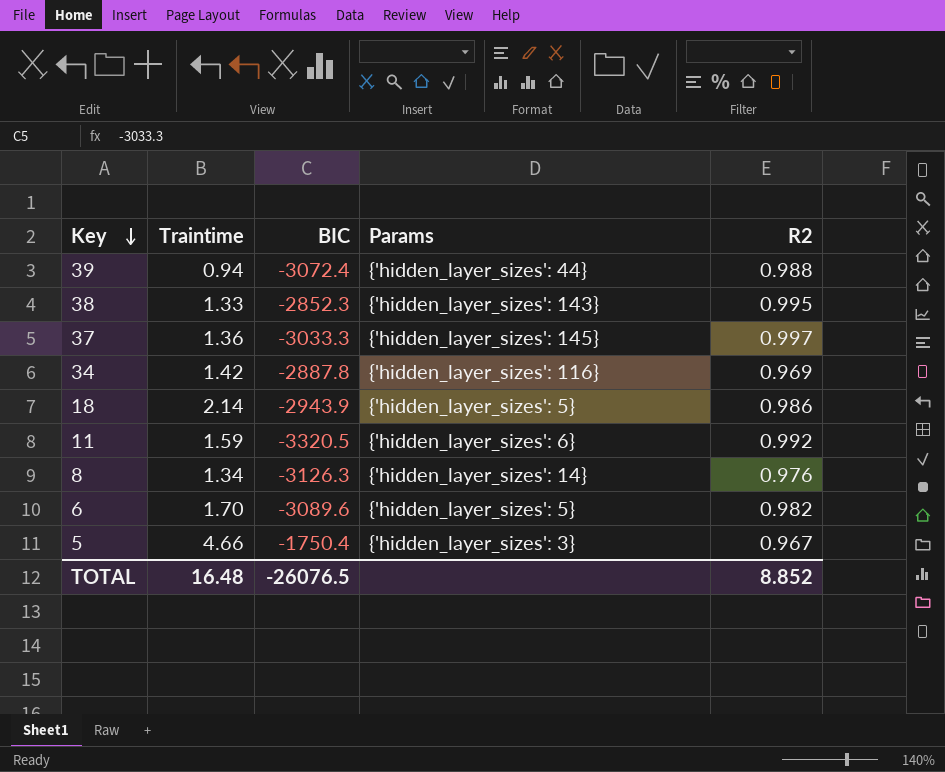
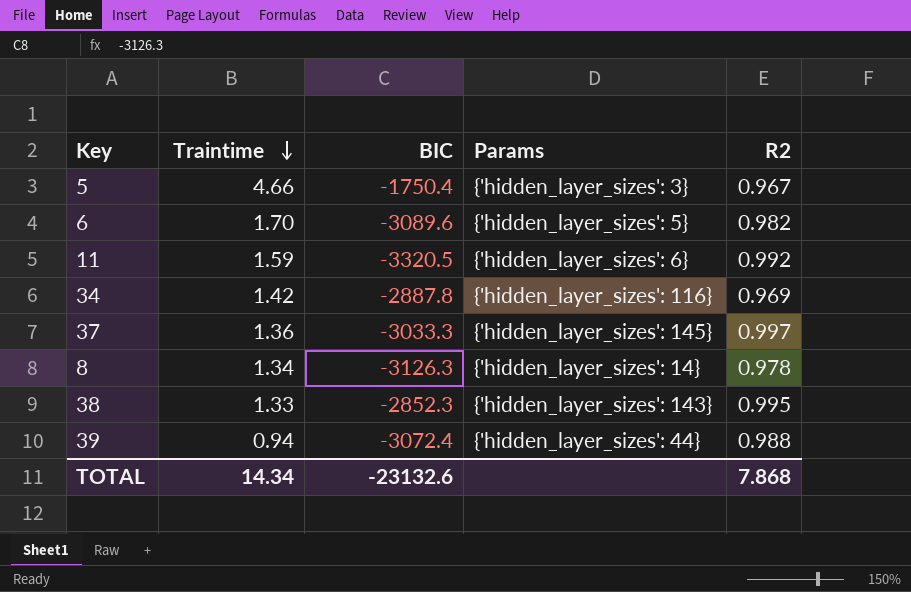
row order: Key descending -> Traintime descending
row 18: 2.14 | -2943.9 | {'hidden_layer_sizes': 5} | 0.986 -> none
8 | R2: 0.976 -> 0.978
TOTAL | Traintime: 16.48 -> 14.34
TOTAL | BIC: -26076.5 -> -23132.6
TOTAL | R2: 8.852 -> 7.868

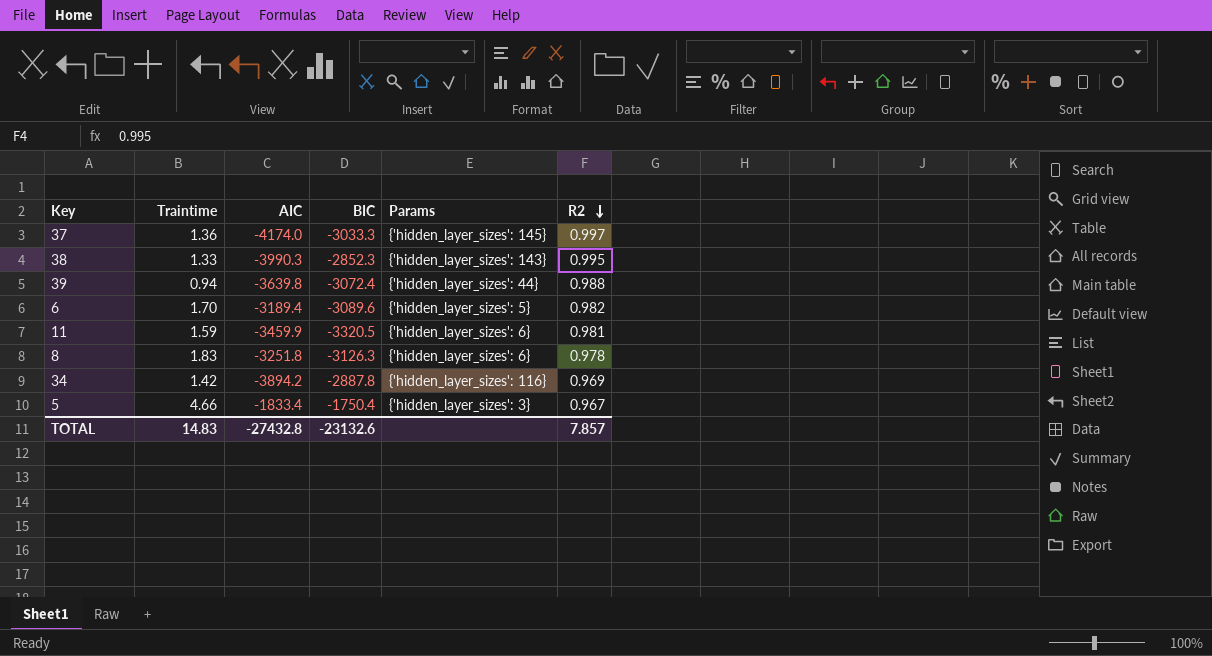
row order: Traintime descending -> R2 descending
column AIC | position: none -> 3
11 | R2: 0.992 -> 0.981
8 | Traintime: 1.34 -> 1.83
8 | Params: {'hidden_layer_sizes': 14} -> {'hidden_layer_sizes': 6}
TOTAL | Traintime: 14.34 -> 14.83
TOTAL | R2: 7.868 -> 7.857

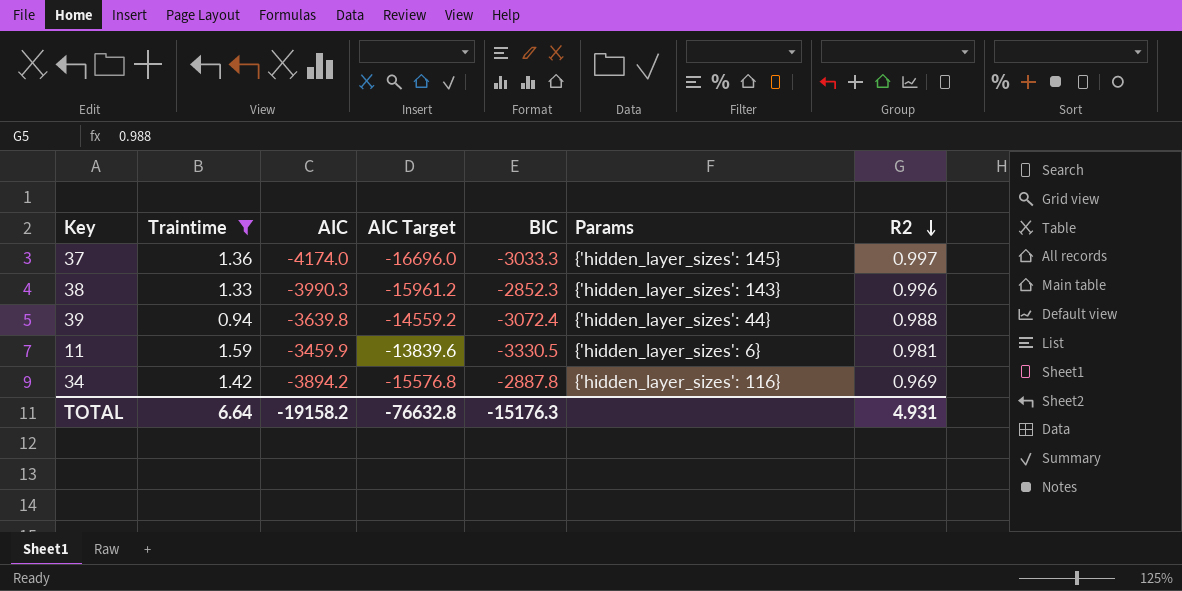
filter: none -> Traintime <= 1.59
column AIC Target | formula: none -> [AIC] * 4
38 | R2: 0.995 -> 0.996
11 | BIC: -3320.5 -> -3330.5
TOTAL | Traintime: 14.83 -> 6.64
TOTAL | AIC: -27432.8 -> -19158.2
TOTAL | BIC: -23132.6 -> -15176.3
TOTAL | R2: 7.857 -> 4.931

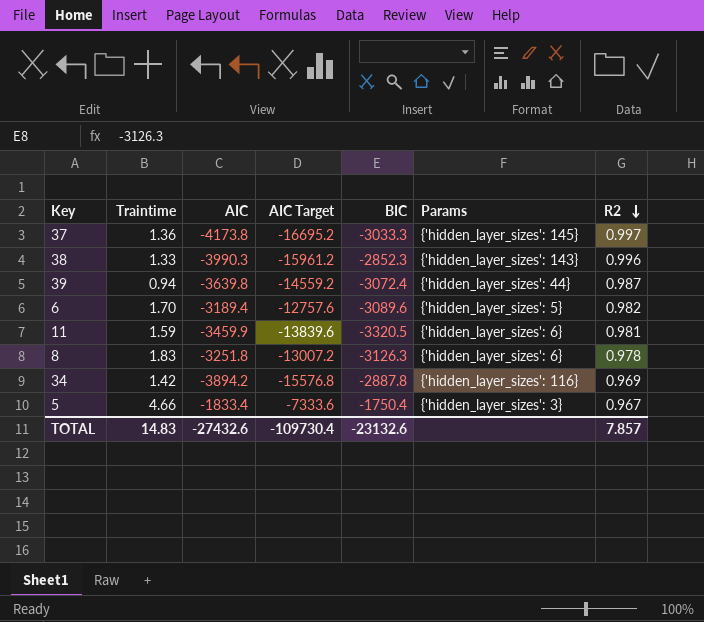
filter: Traintime <= 1.59 -> none
37 | AIC: -4174.0 -> -4173.8
37 | AIC Target: -16696.0 -> -16695.2
39 | R2: 0.988 -> 0.987
11 | BIC: -3330.5 -> -3320.5
TOTAL | Traintime: 6.64 -> 14.83
TOTAL | AIC: -19158.2 -> -27432.6
TOTAL | AIC Target: -76632.8 -> -109730.4
TOTAL | BIC: -15176.3 -> -23132.6
TOTAL | R2: 4.931 -> 7.857

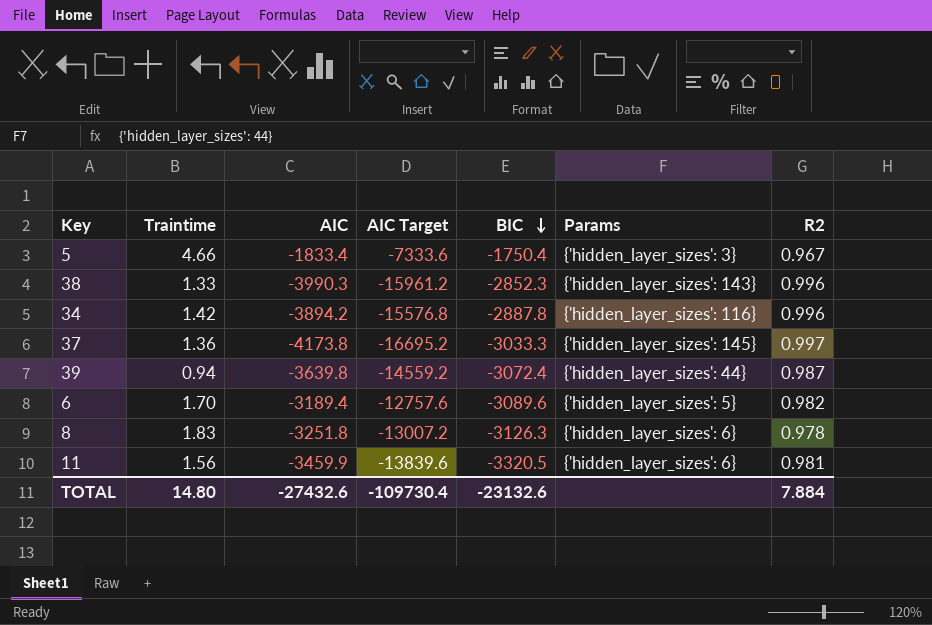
row order: R2 descending -> BIC descending
34 | R2: 0.969 -> 0.996
11 | Traintime: 1.59 -> 1.56
TOTAL | Traintime: 14.83 -> 14.80
TOTAL | R2: 7.857 -> 7.884

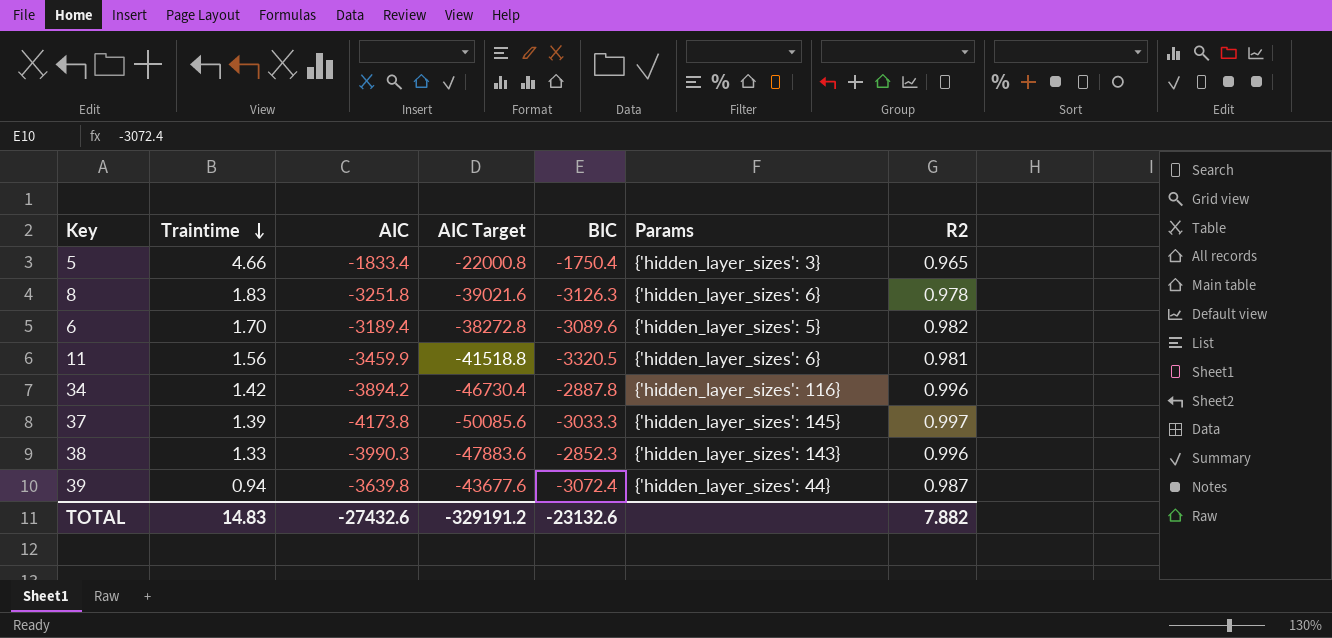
row order: BIC descending -> Traintime descending
column AIC Target | formula: [AIC] * 4 -> [AIC] * 12
5 | R2: 0.967 -> 0.965
37 | Traintime: 1.36 -> 1.39
TOTAL | Traintime: 14.80 -> 14.83
TOTAL | AIC Target: -109730.4 -> -329191.2
TOTAL | R2: 7.884 -> 7.882

